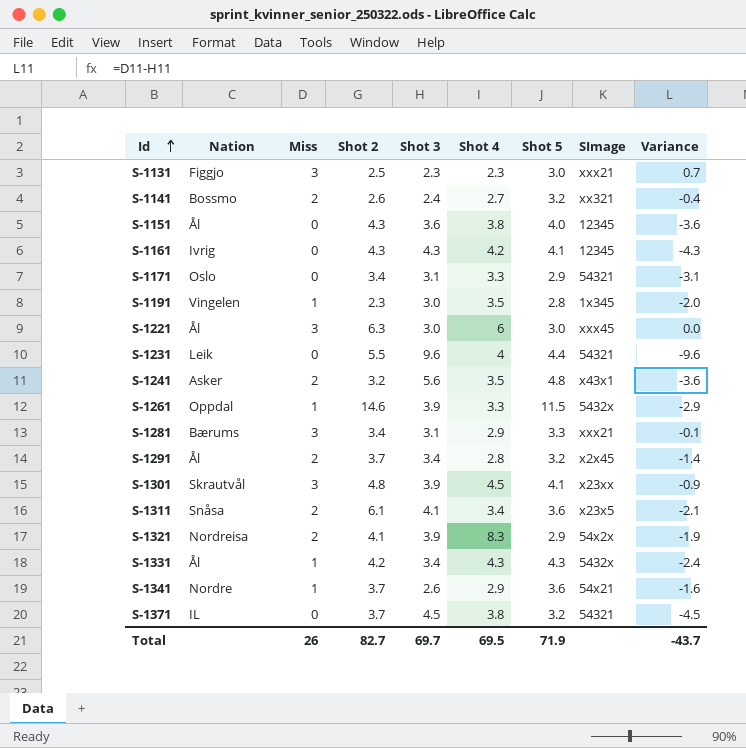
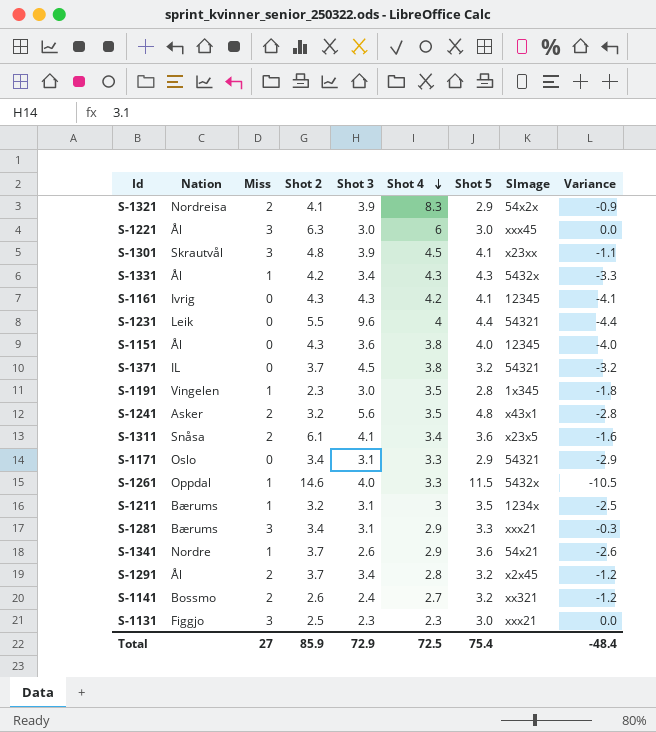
row order: Id ascending -> Shot 4 descending
column Variance | formula: [Miss] - [Shot 3] -> [Miss] - [Shot 5]
S-1261 | Shot 3: 3.9 -> 4.0
row S-1211: none -> Bærums | 1 | 3.2 | 3.1 | 3 | 3.5 | 1234x | -2.5
Total | Miss: 26 -> 27
Total | Shot 2: 82.7 -> 85.9
Total | Shot 3: 69.7 -> 72.9
Total | Shot 4: 69.5 -> 72.5
Total | Shot 5: 71.9 -> 75.4
Total | Variance: -43.7 -> -48.4

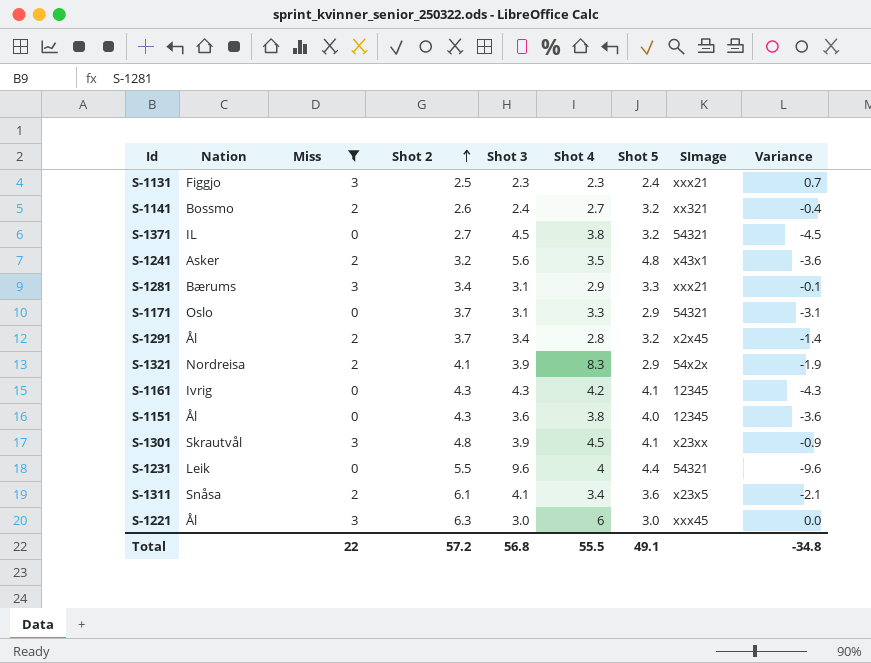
filter: none -> Miss != 1
row order: Shot 4 descending -> Shot 2 ascending
column Variance | formula: [Miss] - [Shot 5] -> [Miss] - [Shot 3]
S-1131 | Shot 5: 3.0 -> 2.4
S-1371 | Shot 2: 3.7 -> 2.7
S-1171 | Shot 2: 3.4 -> 3.7
Total | Miss: 27 -> 22
Total | Shot 2: 85.9 -> 57.2
Total | Shot 3: 72.9 -> 56.8
Total | Shot 4: 72.5 -> 55.5
Total | Shot 5: 75.4 -> 49.1
Total | Variance: -48.4 -> -34.8

